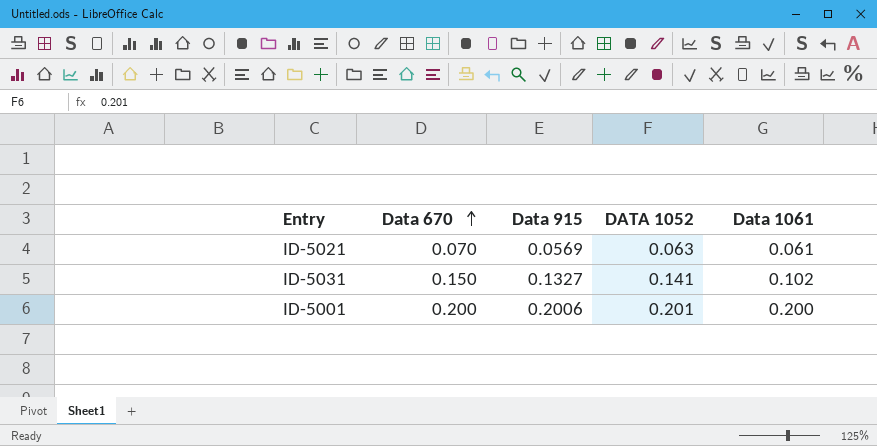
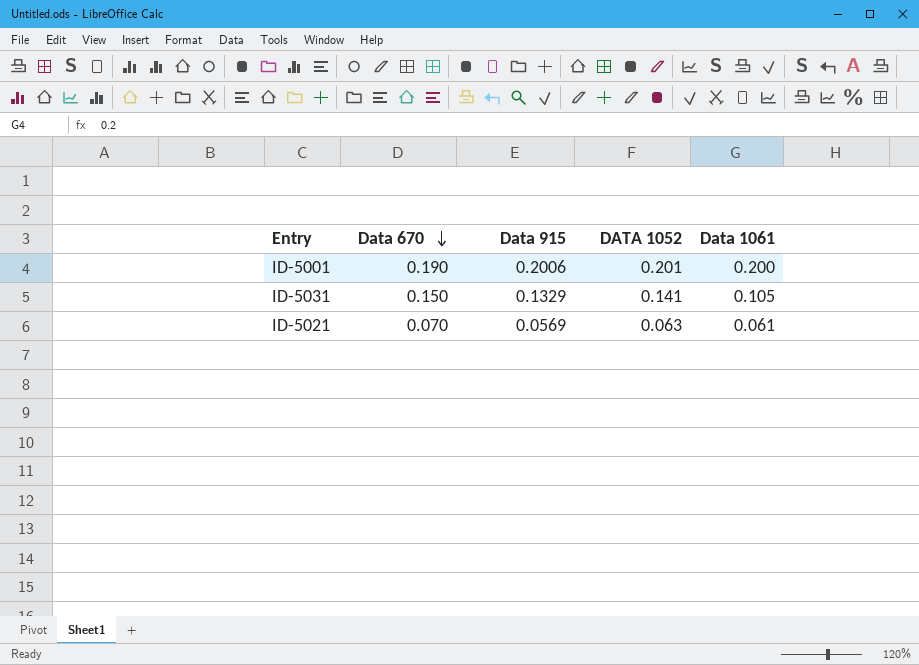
row order: Data 670 ascending -> Data 670 descending
ID-5001 | Data 670: 0.200 -> 0.190
ID-5031 | Data 915: 0.1327 -> 0.1329
ID-5031 | Data 1061: 0.102 -> 0.105

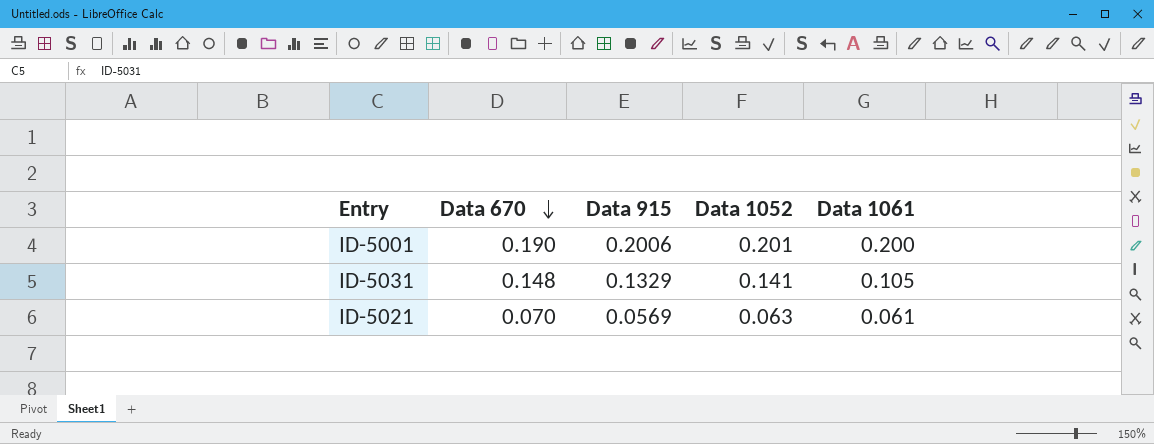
column name: DATA 1052 -> Data 1052
ID-5031 | Data 670: 0.150 -> 0.148

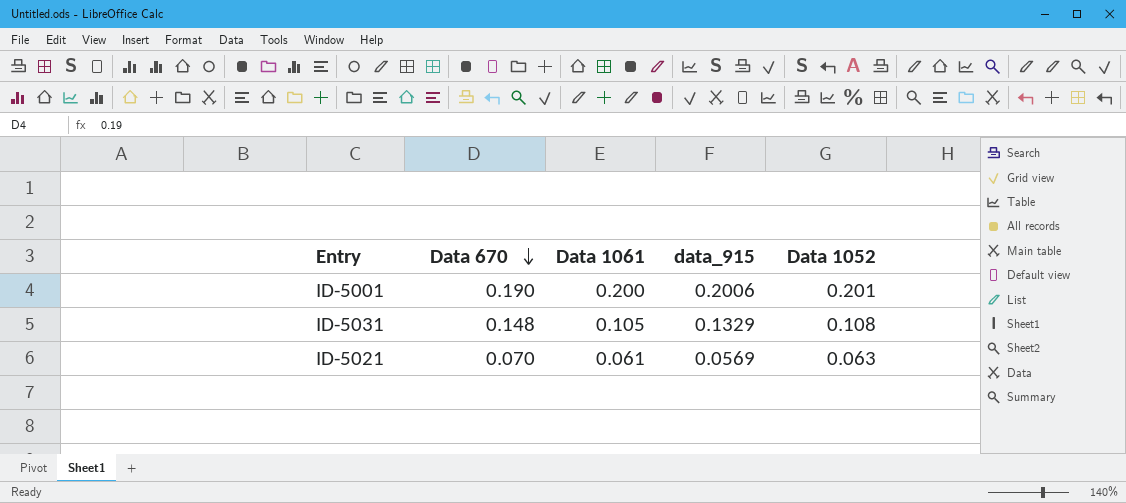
column Data 1061 | position: 5 -> 3
column name: Data 915 -> data_915
ID-5031 | Data 1052: 0.141 -> 0.108

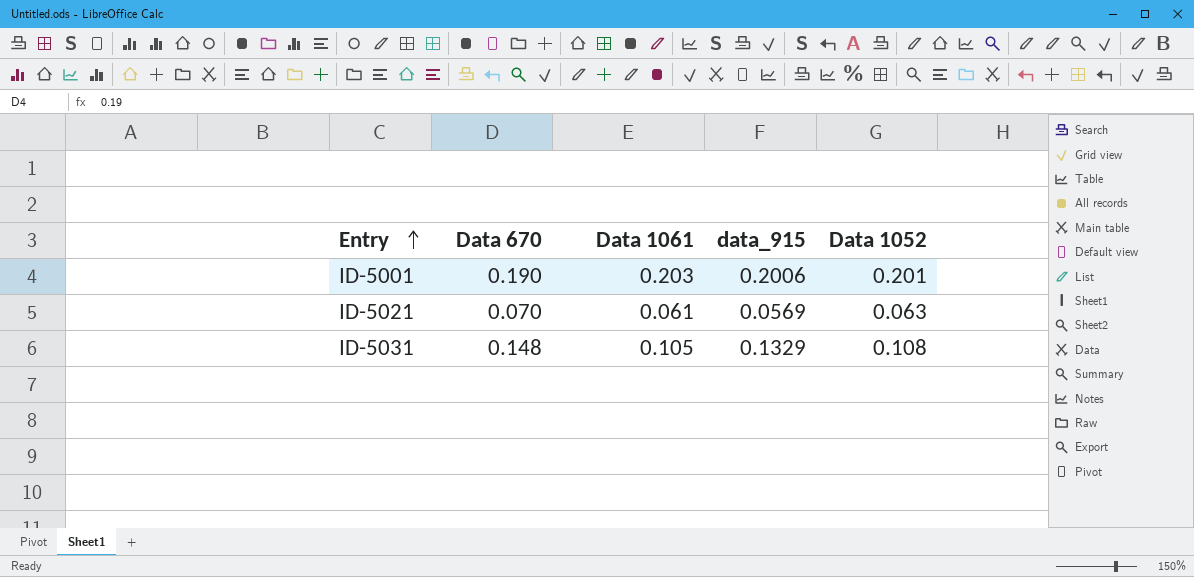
row order: Data 670 descending -> Entry ascending
ID-5001 | Data 1061: 0.200 -> 0.203

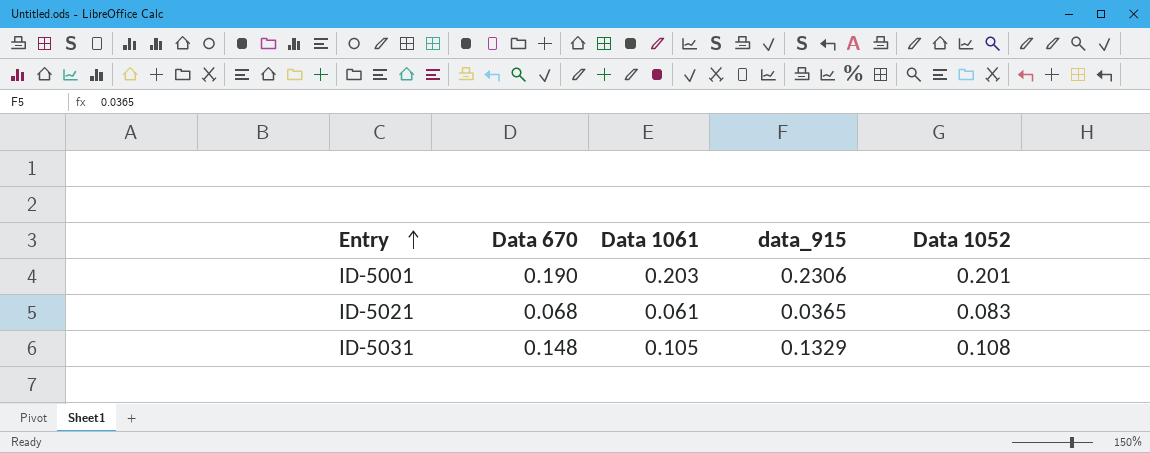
ID-5001 | data_915: 0.2006 -> 0.2306
ID-5021 | Data 670: 0.070 -> 0.068
ID-5021 | data_915: 0.0569 -> 0.0365
ID-5021 | Data 1052: 0.063 -> 0.083

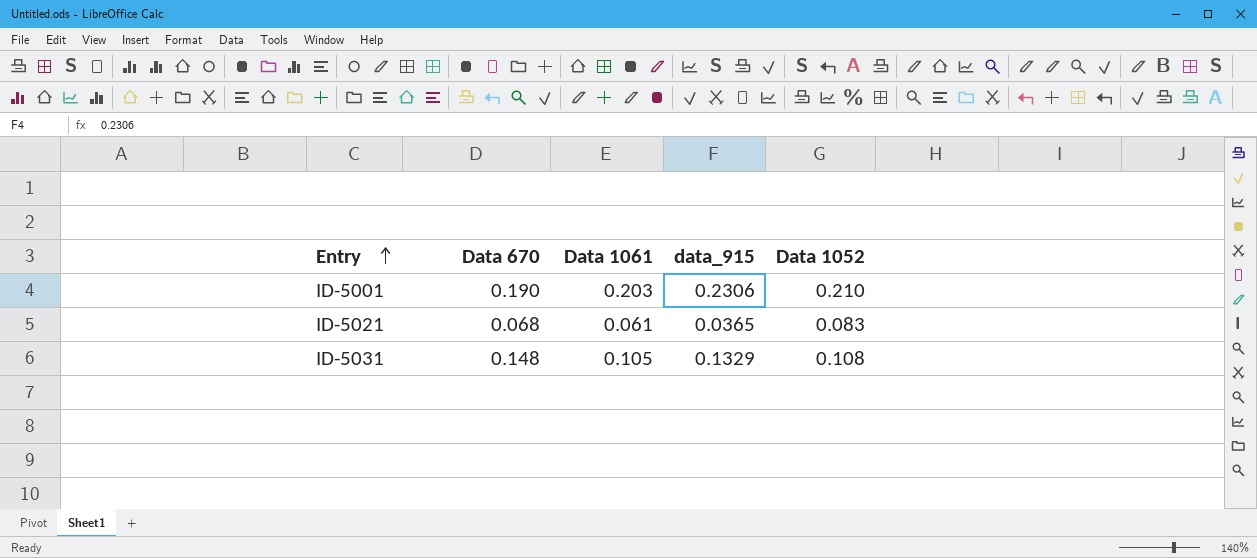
ID-5001 | Data 1052: 0.201 -> 0.210

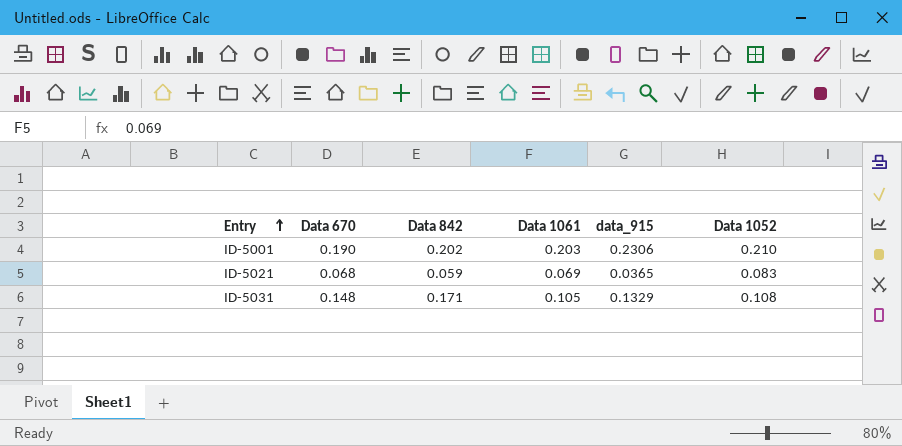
column Data 842 | position: none -> 3
ID-5021 | Data 1061: 0.061 -> 0.069

